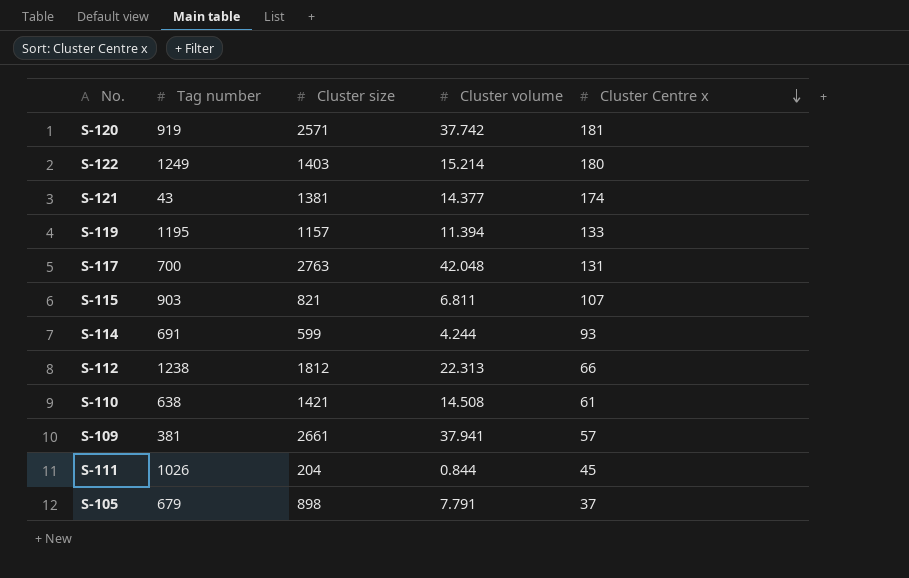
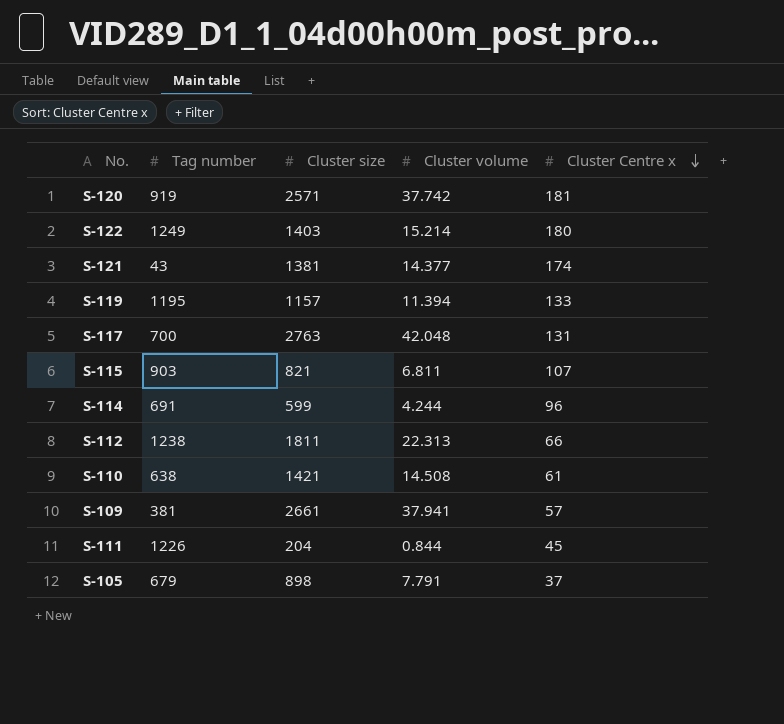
S-114 | Cluster Centre x: 93 -> 96
S-112 | Cluster size: 1812 -> 1811
S-111 | Tag number: 1026 -> 1226

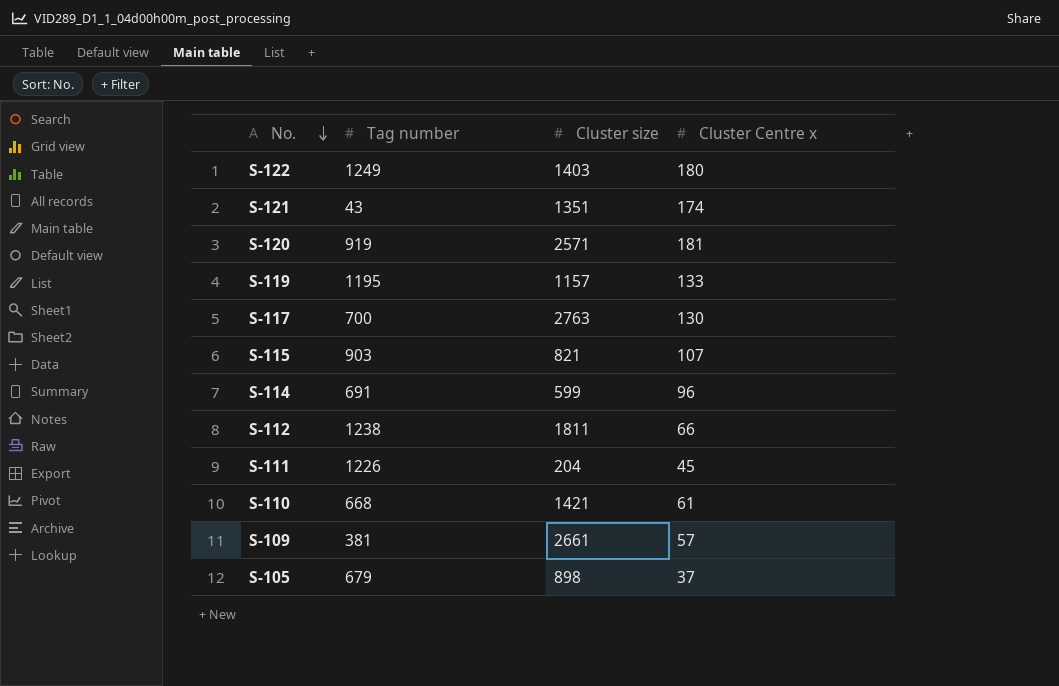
row order: Cluster Centre x descending -> No. descending
column Cluster volume | position: 4 -> none
S-121 | Cluster size: 1381 -> 1351
S-117 | Cluster Centre x: 131 -> 130
S-110 | Tag number: 638 -> 668

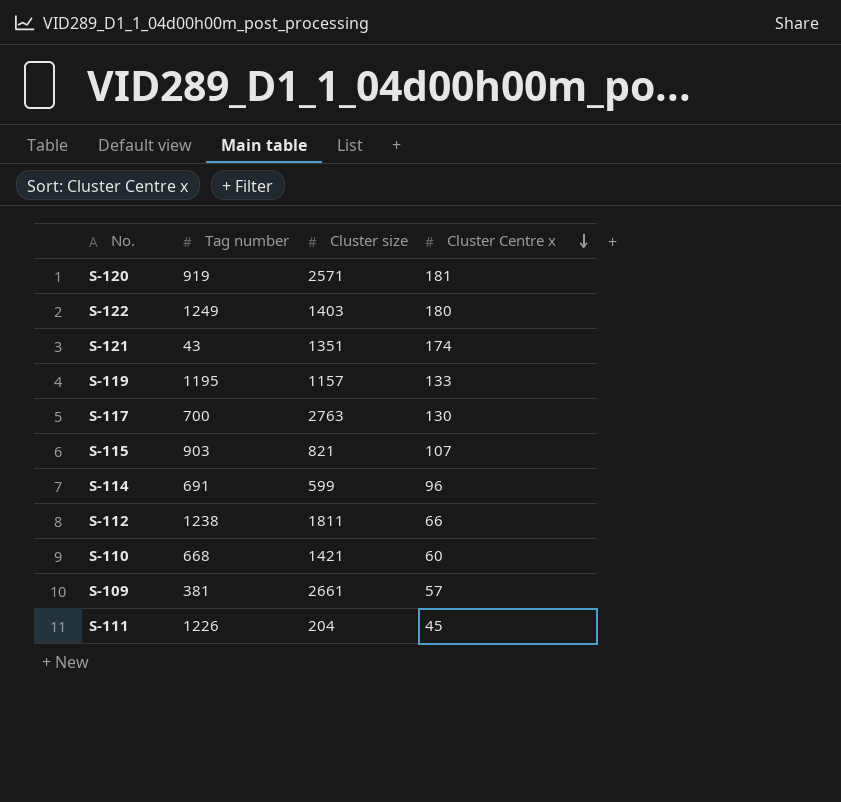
row order: No. descending -> Cluster Centre x descending
row S-105: 679 | 898 | 37 -> none
S-110 | Cluster Centre x: 61 -> 60

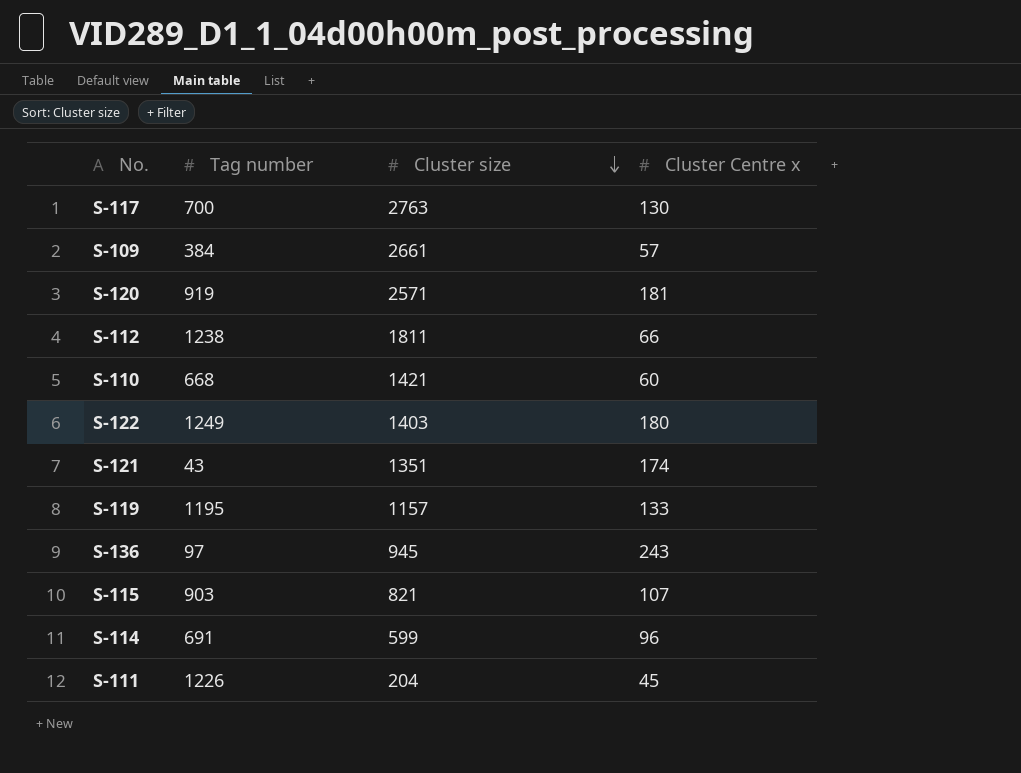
row order: Cluster Centre x descending -> Cluster size descending
S-109 | Tag number: 381 -> 384
row S-136: none -> 97 | 945 | 243

